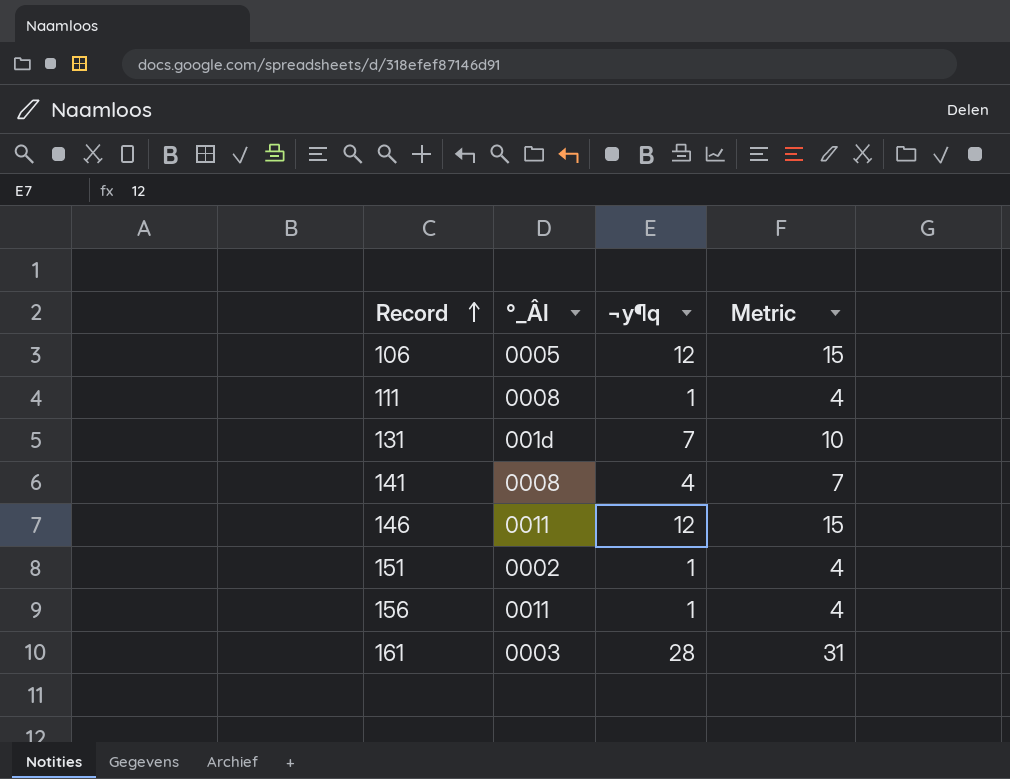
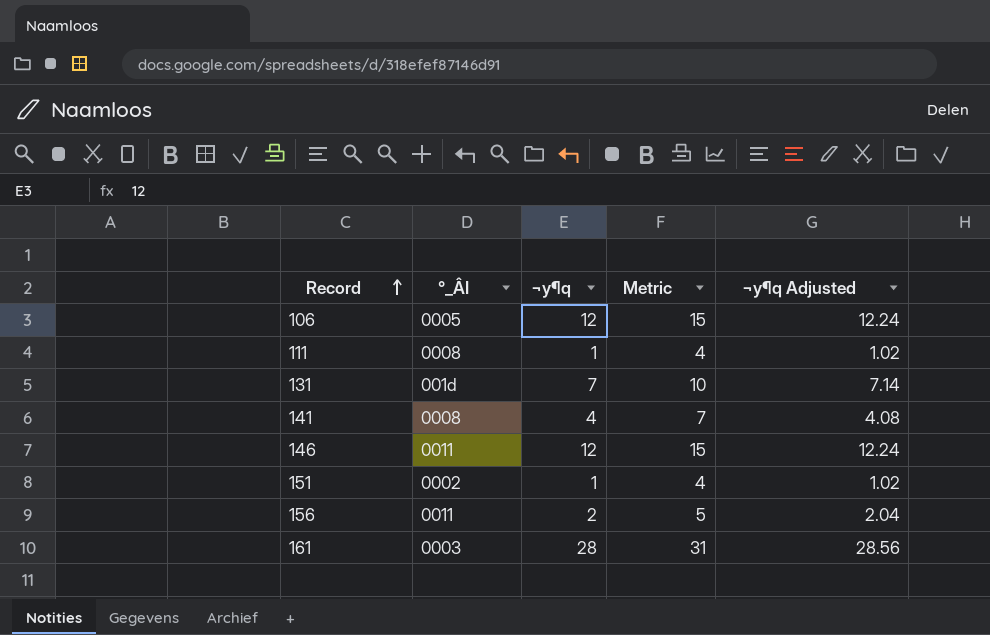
column ¬y¶q Adjusted | formula: none -> [¬y¶q] * 1.02
156 | ¬y¶q: 1 -> 2
156 | Metric: 4 -> 5

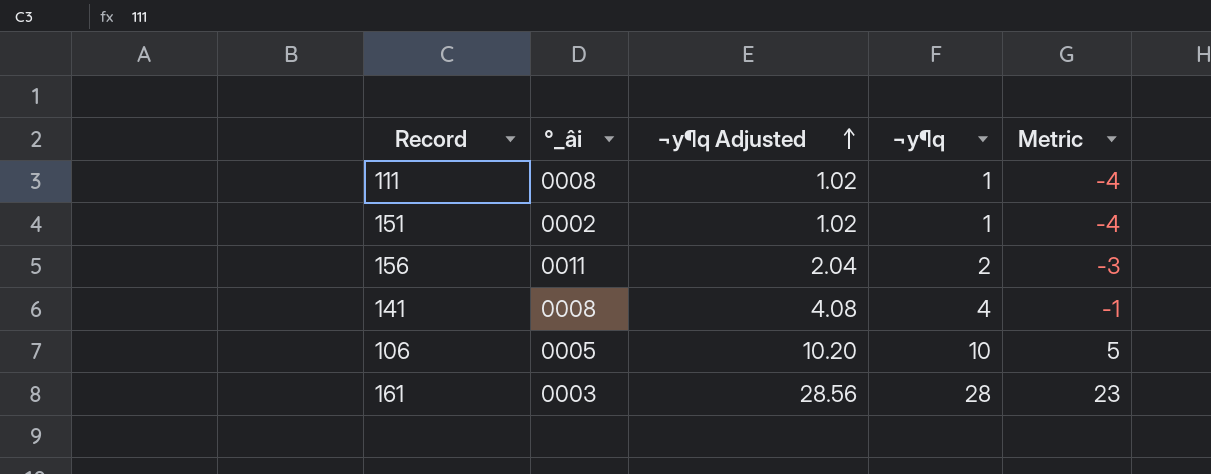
row order: Record ascending -> ¬y¶q Adjusted ascending
column name: °_ÂI -> °_âi
column ¬y¶q Adjusted | position: 5 -> 3
column Metric | formula: [¬y¶q] + 3 -> [¬y¶q] - 5
row 131: 001d | 7 | 10 | 7.14 -> none
row 146: 0011 | 12 | 15 | 12.24 -> none
106 | ¬y¶q Adjusted: 12.24 -> 10.20
106 | ¬y¶q: 12 -> 10

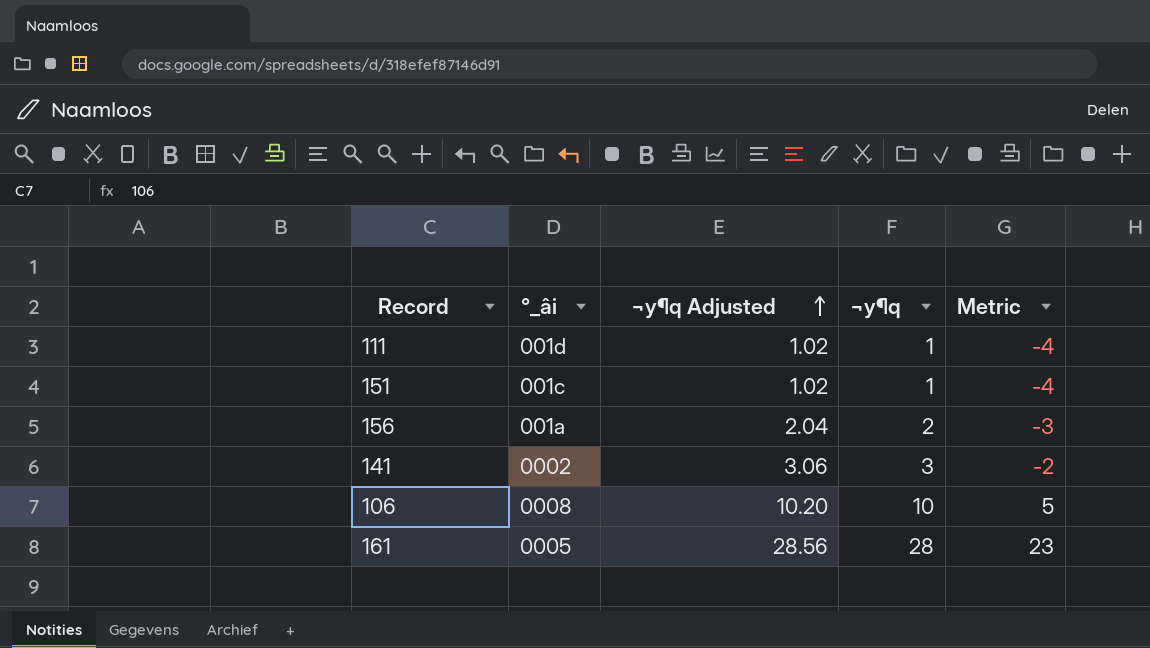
111 | °_âi: 0008 -> 001d
151 | °_âi: 0002 -> 001c
156 | °_âi: 0011 -> 001a
141 | °_âi: 0008 -> 0002
141 | ¬y¶q Adjusted: 4.08 -> 3.06
141 | ¬y¶q: 4 -> 3
141 | Metric: -1 -> -2
106 | °_âi: 0005 -> 0008
161 | °_âi: 0003 -> 0005

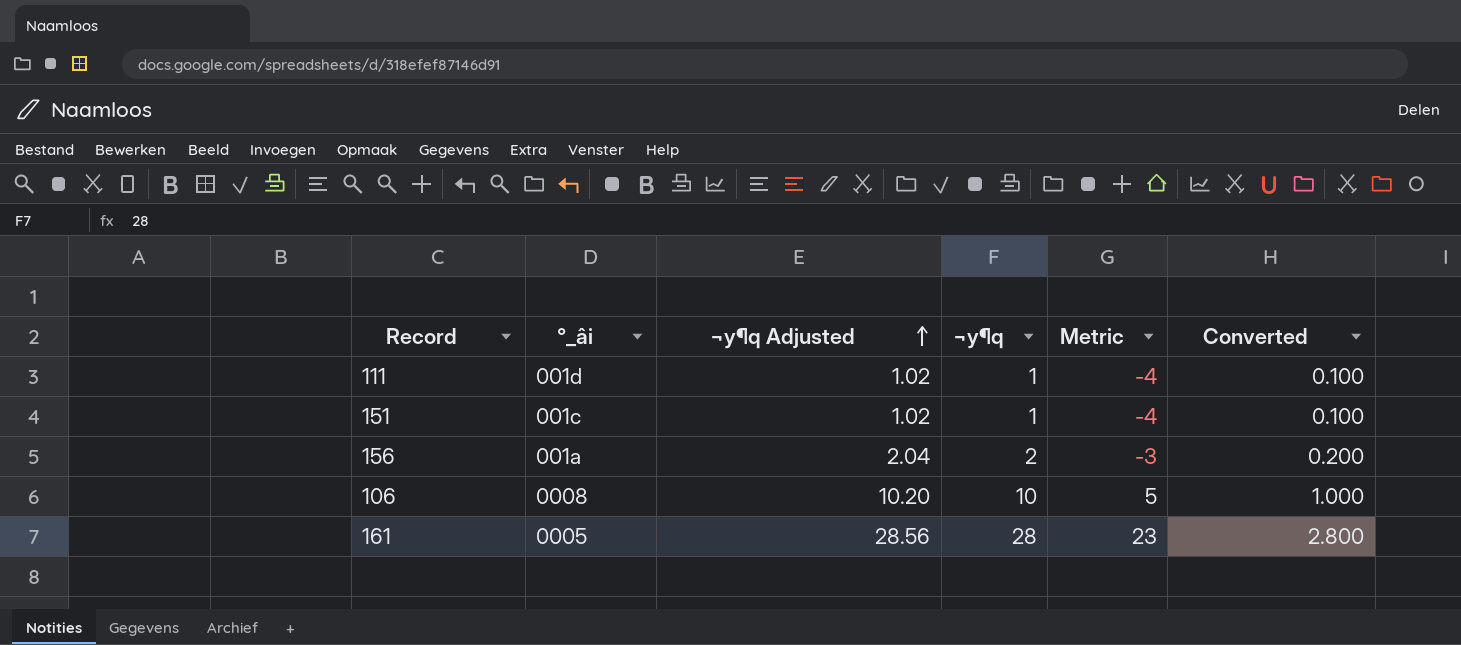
column Converted | formula: none -> [¬y¶q] * 0.1
row 141: 0002 | 3.06 | 3 | -2 -> none

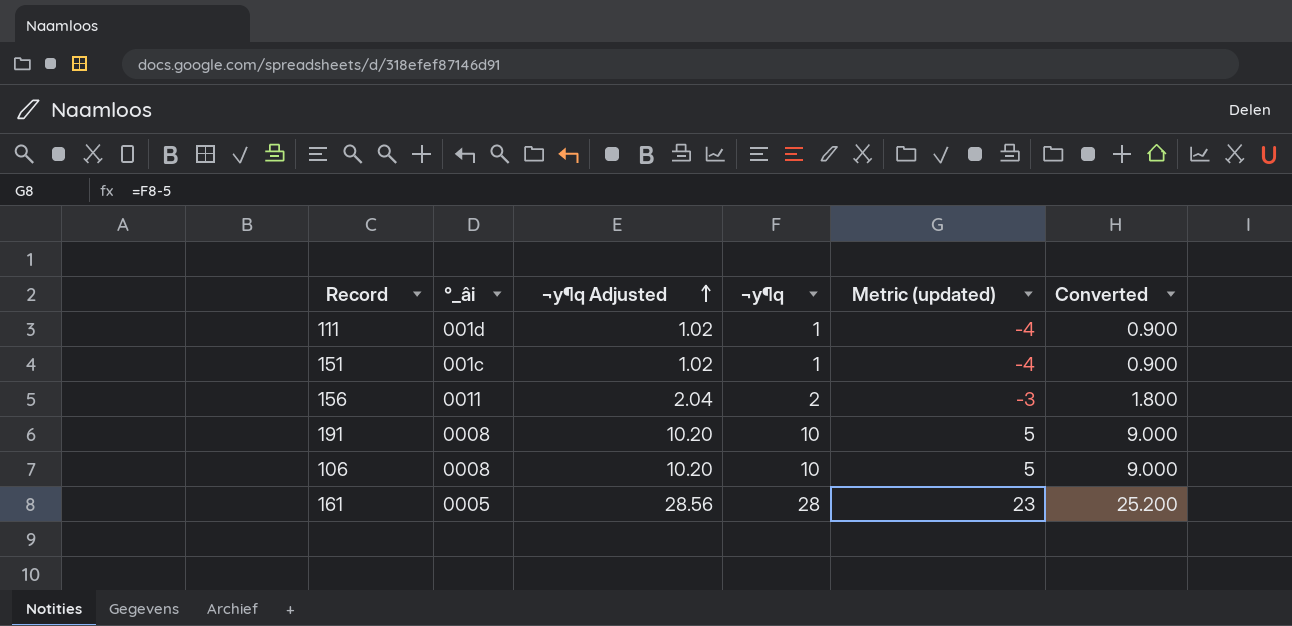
column name: Metric -> Metric (updated)
column Converted | formula: [¬y¶q] * 0.1 -> [¬y¶q] * 0.9
156 | °_âi: 001a -> 0011
row 191: none -> 0008 | 10.20 | 10 | 5 | 9.000

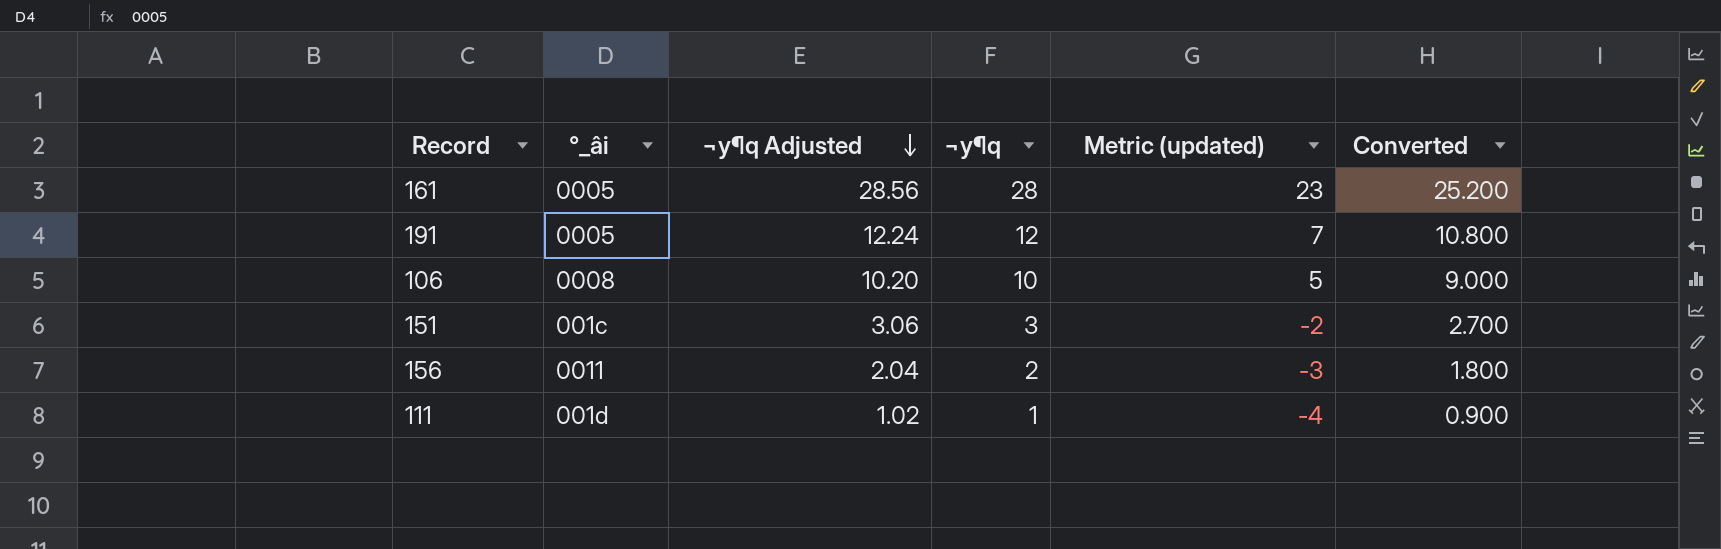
row order: ¬y¶q Adjusted ascending -> ¬y¶q Adjusted descending
191 | °_âi: 0008 -> 0005
191 | ¬y¶q Adjusted: 10.20 -> 12.24
191 | ¬y¶q: 10 -> 12
191 | Metric (updated): 5 -> 7
191 | Converted: 9.000 -> 10.800
151 | ¬y¶q Adjusted: 1.02 -> 3.06
151 | ¬y¶q: 1 -> 3
151 | Metric (updated): -4 -> -2
151 | Converted: 0.900 -> 2.700

